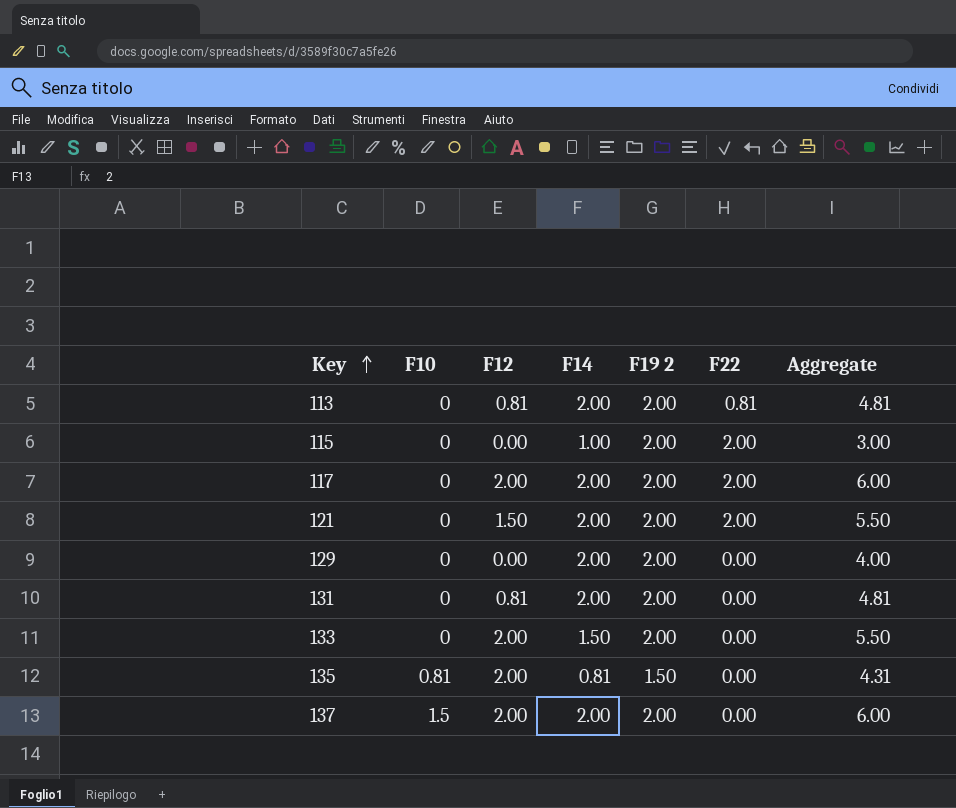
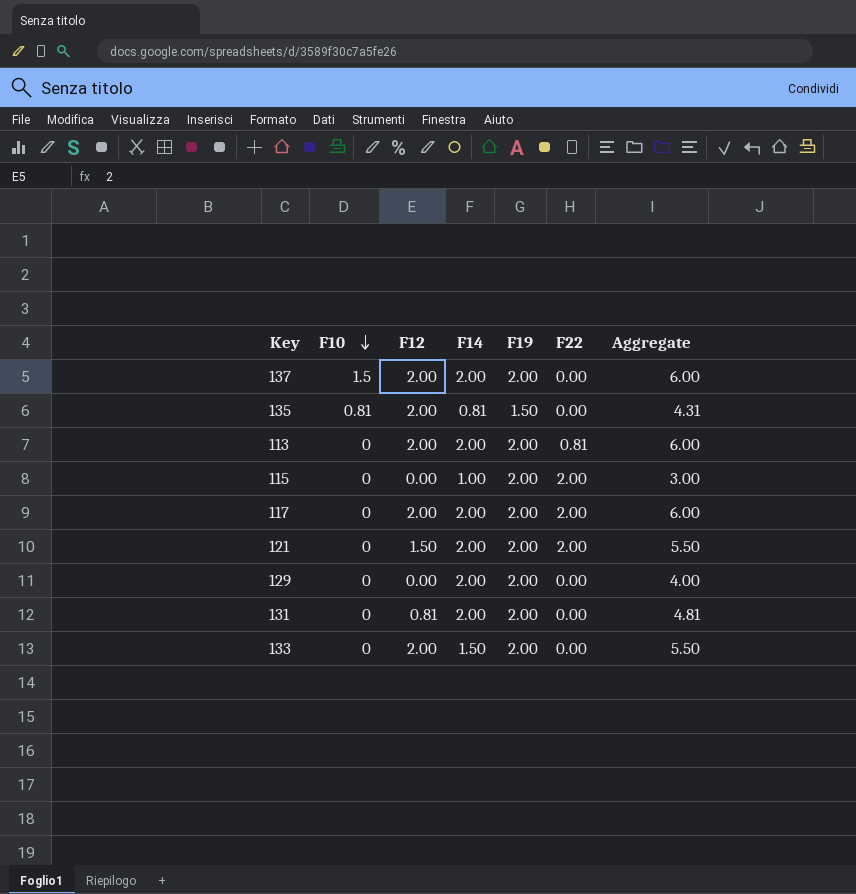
row order: Key ascending -> F10 descending
column name: F19 2 -> F19
113 | F12: 0.81 -> 2.00
113 | Aggregate: 4.81 -> 6.00

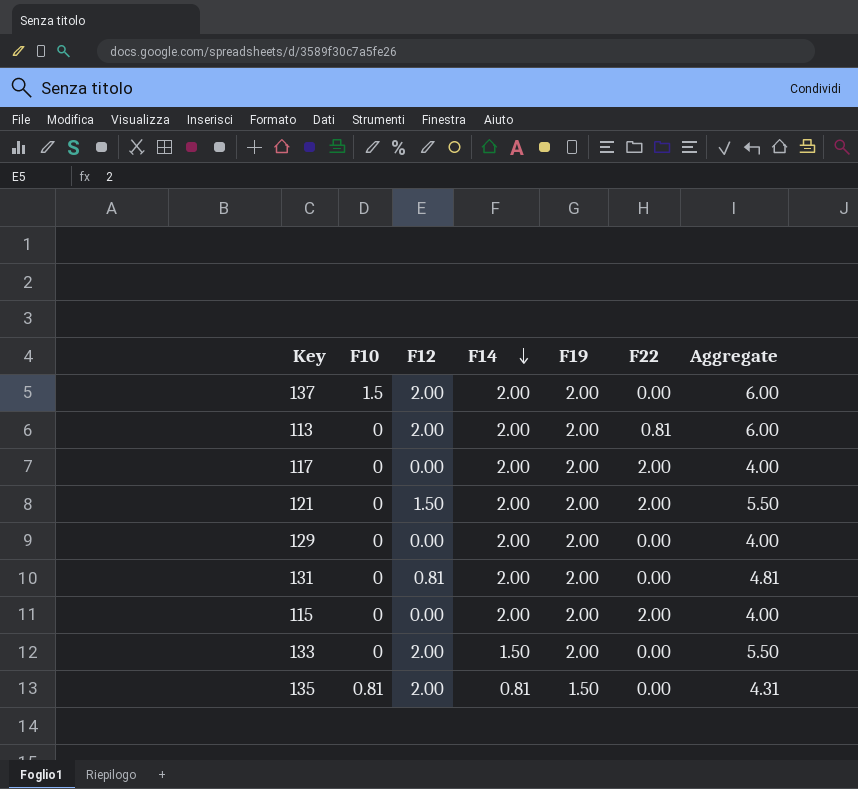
row order: F10 descending -> F14 descending
117 | F12: 2.00 -> 0.00
117 | Aggregate: 6.00 -> 4.00
115 | F14: 1.00 -> 2.00
115 | Aggregate: 3.00 -> 4.00

